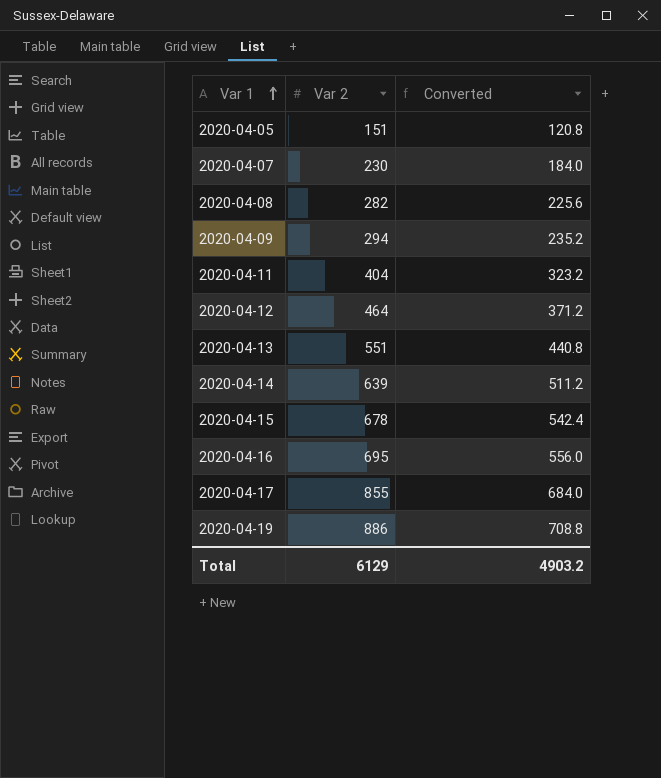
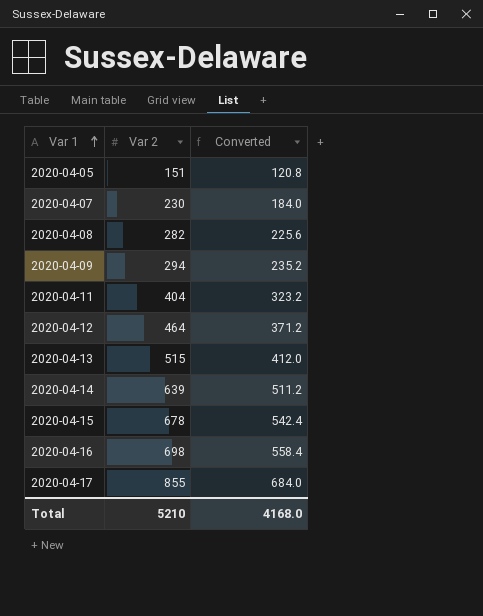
row 2020-04-19: 886 | 708.8 -> none
2020-04-13 | Var 2: 551 -> 515
2020-04-13 | Converted: 440.8 -> 412.0
2020-04-16 | Var 2: 695 -> 698
2020-04-16 | Converted: 556.0 -> 558.4
Total | Var 2: 6129 -> 5210
Total | Converted: 4903.2 -> 4168.0

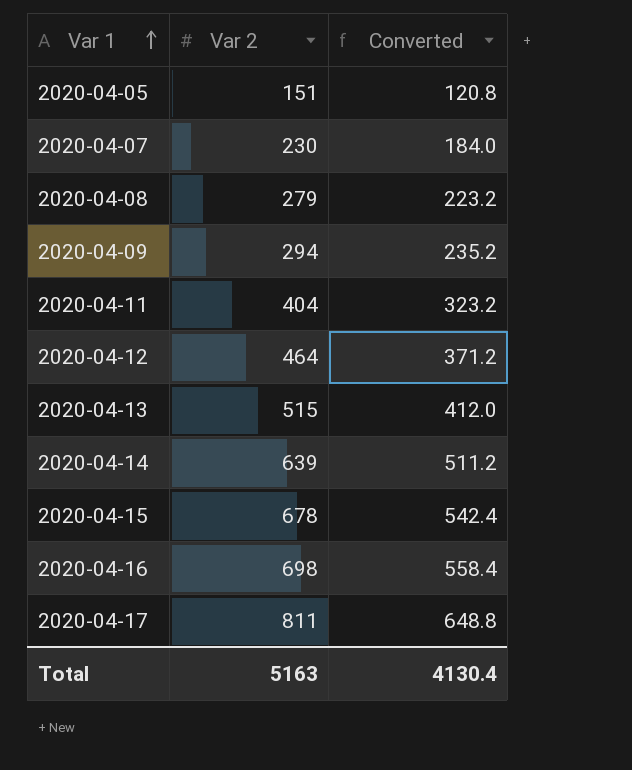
2020-04-08 | Var 2: 282 -> 279
2020-04-08 | Converted: 225.6 -> 223.2
2020-04-17 | Var 2: 855 -> 811
2020-04-17 | Converted: 684.0 -> 648.8
Total | Var 2: 5210 -> 5163
Total | Converted: 4168.0 -> 4130.4

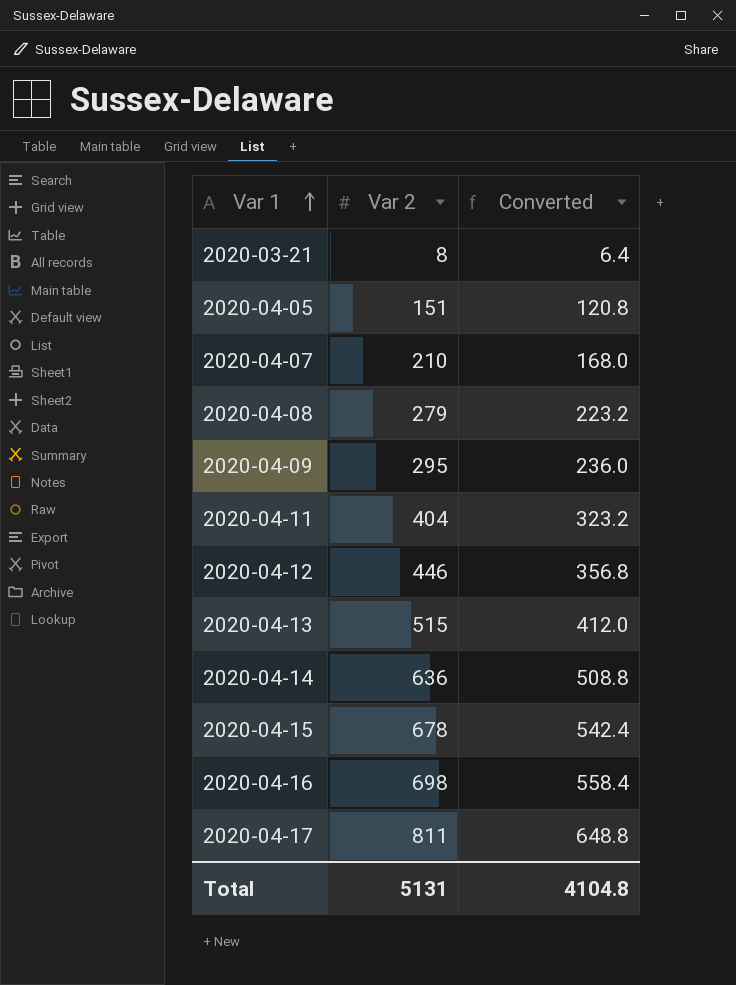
row 2020-03-21: none -> 8 | 6.4
2020-04-07 | Var 2: 230 -> 210
2020-04-07 | Converted: 184.0 -> 168.0
2020-04-09 | Var 2: 294 -> 295
2020-04-09 | Converted: 235.2 -> 236.0
2020-04-12 | Var 2: 464 -> 446
2020-04-12 | Converted: 371.2 -> 356.8
2020-04-14 | Var 2: 639 -> 636
2020-04-14 | Converted: 511.2 -> 508.8
Total | Var 2: 5163 -> 5131
Total | Converted: 4130.4 -> 4104.8

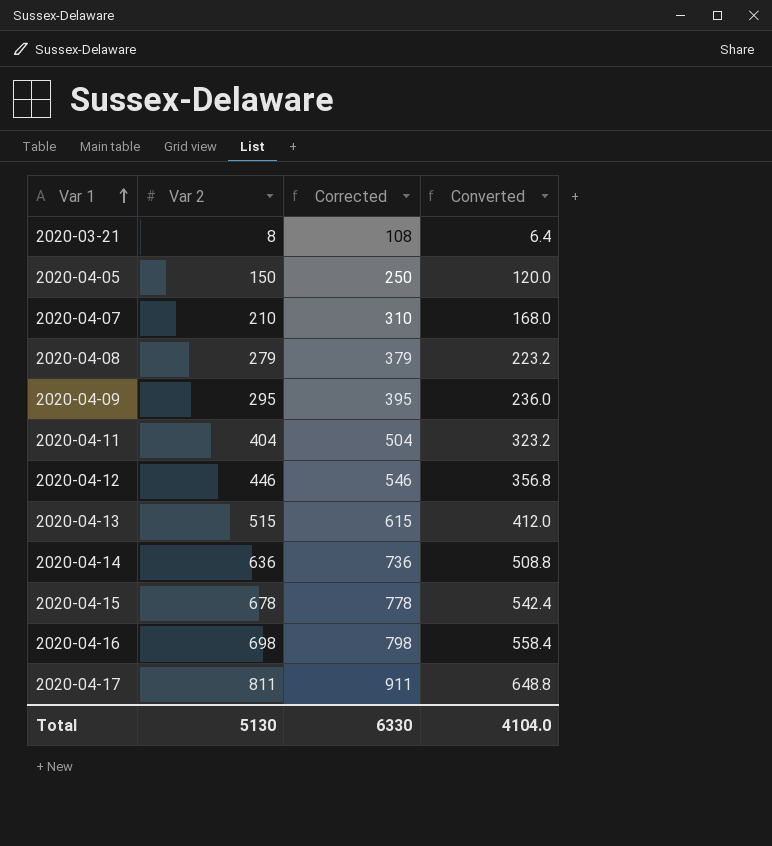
column Corrected | formula: none -> [Var 2] + 100
2020-04-05 | Var 2: 151 -> 150
2020-04-05 | Converted: 120.8 -> 120.0
Total | Var 2: 5131 -> 5130
Total | Converted: 4104.8 -> 4104.0

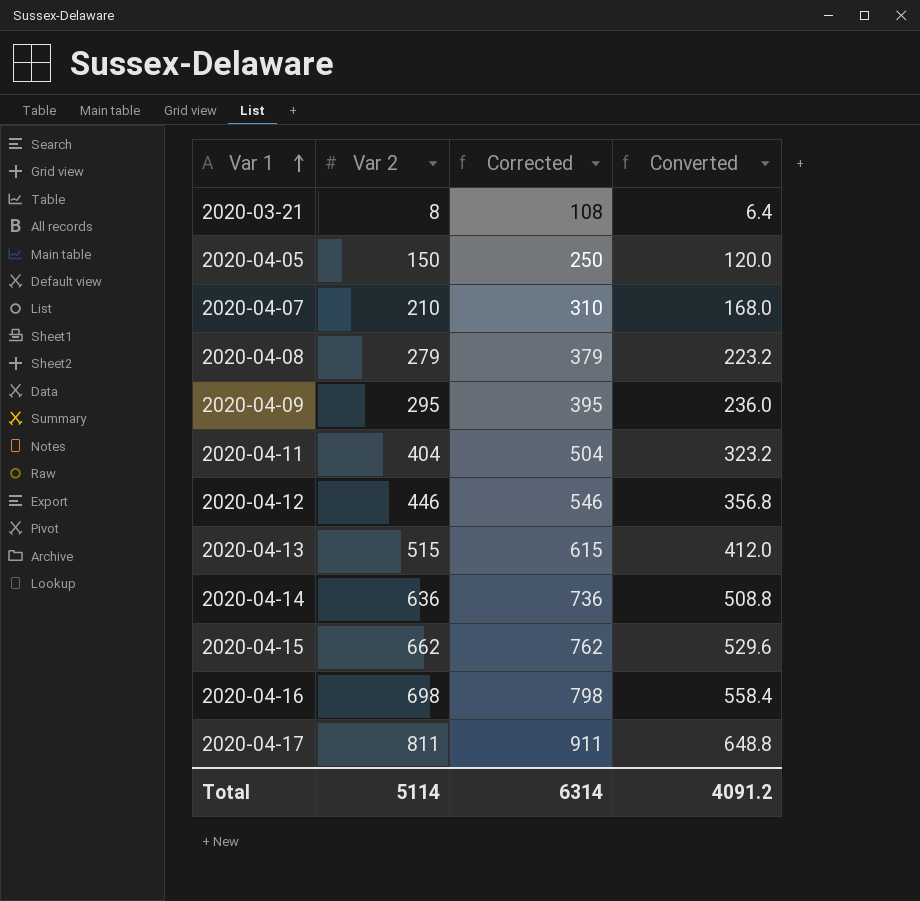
2020-04-15 | Var 2: 678 -> 662
2020-04-15 | Corrected: 778 -> 762
2020-04-15 | Converted: 542.4 -> 529.6
Total | Var 2: 5130 -> 5114
Total | Corrected: 6330 -> 6314
Total | Converted: 4104.0 -> 4091.2

